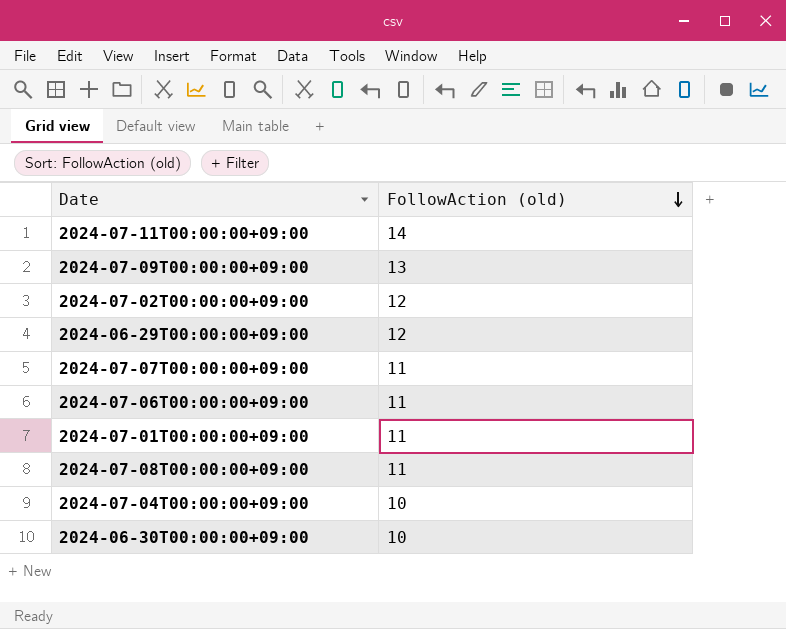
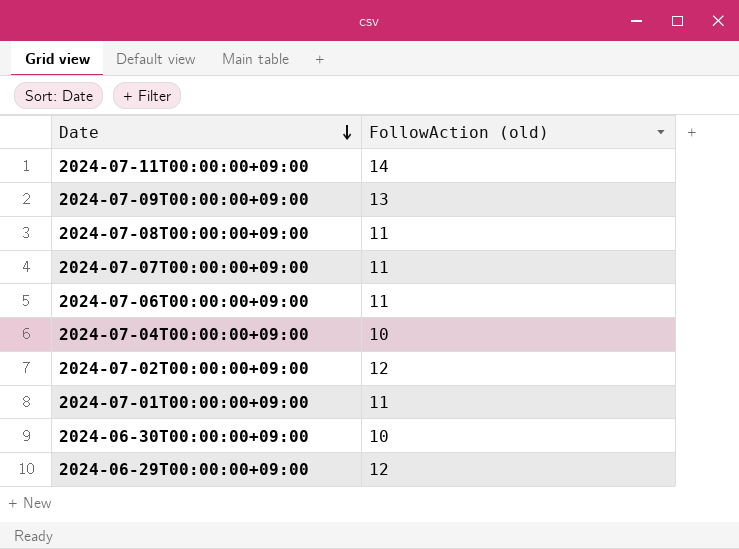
row order: FollowAction (old) descending -> Date descending

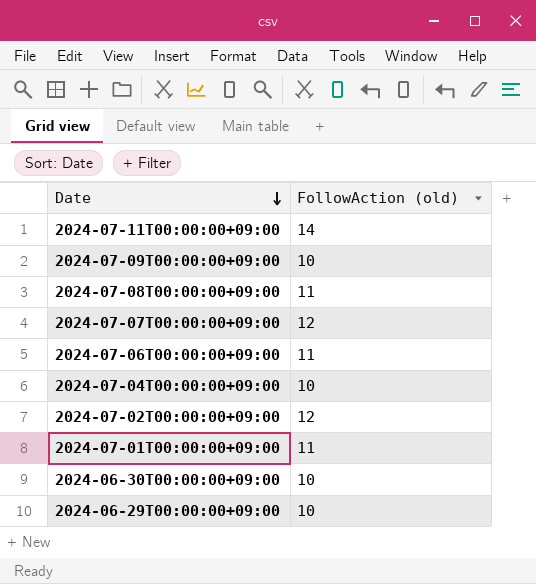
2024-07-09T00:00:00+09:00 | FollowAction (old): 13 -> 10
2024-07-07T00:00:00+09:00 | FollowAction (old): 11 -> 12
2024-06-29T00:00:00+09:00 | FollowAction (old): 12 -> 10

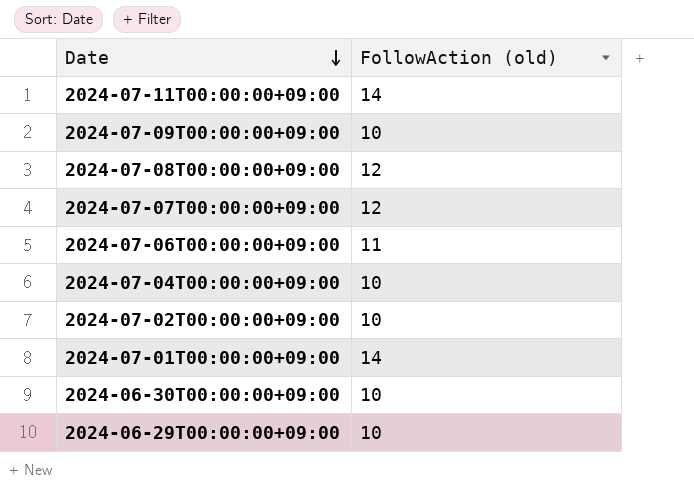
2024-07-08T00:00:00+09:00 | FollowAction (old): 11 -> 12
2024-07-02T00:00:00+09:00 | FollowAction (old): 12 -> 10
2024-07-01T00:00:00+09:00 | FollowAction (old): 11 -> 14

